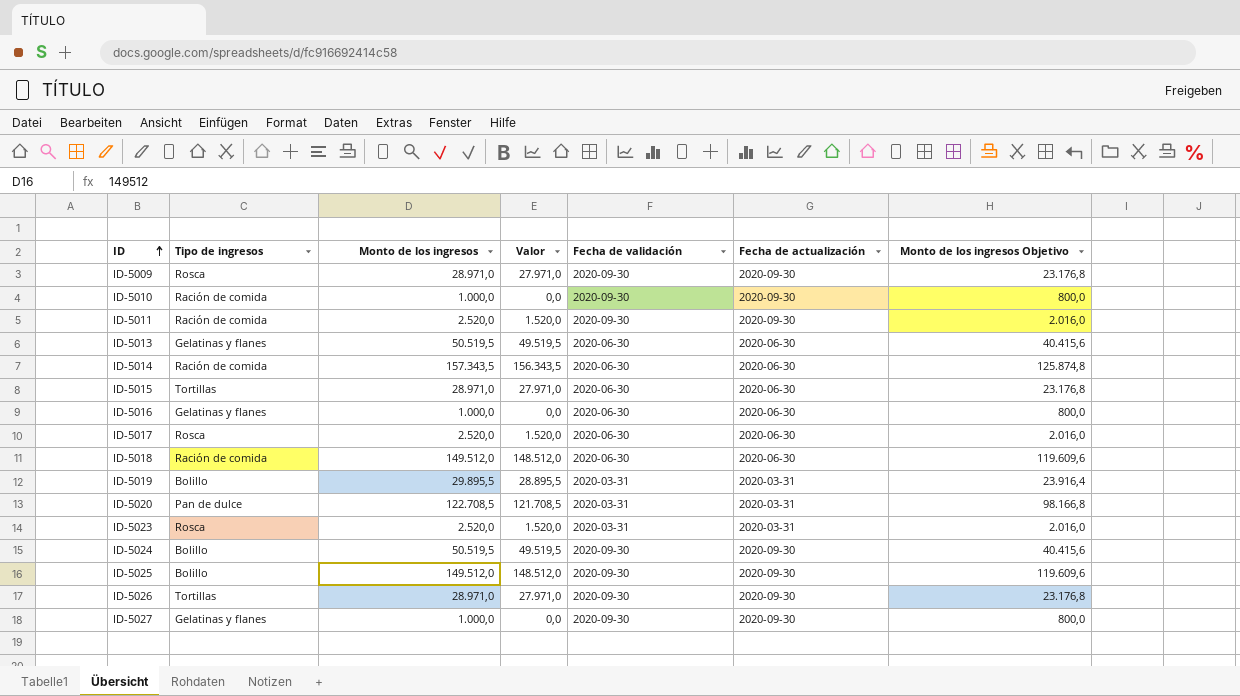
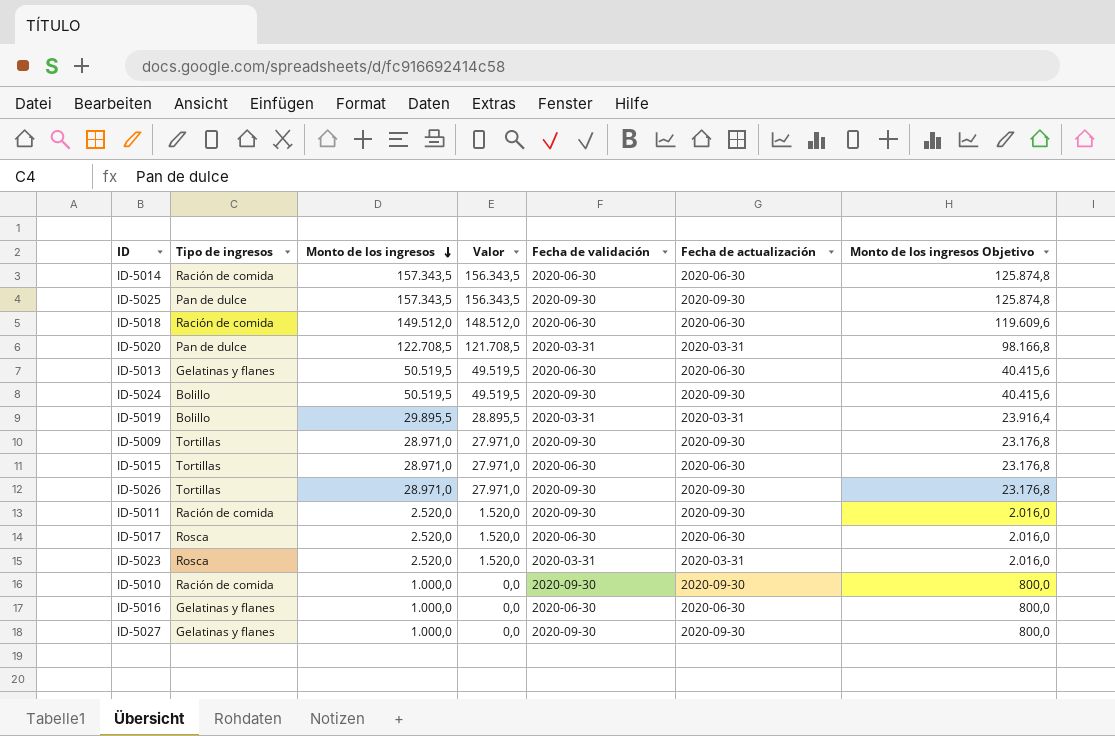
row order: ID ascending -> Monto de los ingresos descending
ID-5025 | Tipo de ingresos: Bolillo -> Pan de dulce
ID-5025 | Monto de los ingresos: 149.512,0 -> 157.343,5
ID-5025 | Valor: 148.512,0 -> 156.343,5
ID-5025 | Monto de los ingresos Objetivo: 119.609,6 -> 125.874,8
ID-5009 | Tipo de ingresos: Rosca -> Tortillas

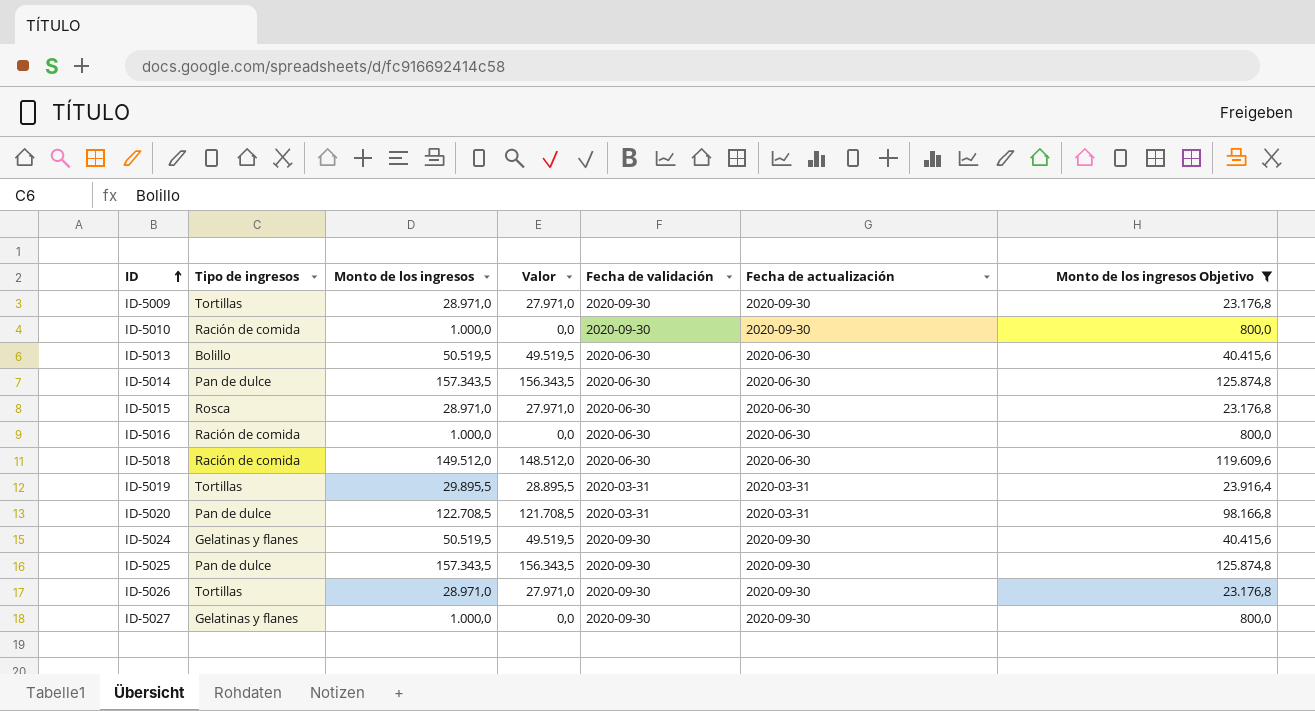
filter: none -> Monto de los ingresos Objetivo != 2.016,0
row order: Monto de los ingresos descending -> ID ascending
ID-5013 | Tipo de ingresos: Gelatinas y flanes -> Bolillo
ID-5014 | Tipo de ingresos: Ración de comida -> Pan de dulce
ID-5015 | Tipo de ingresos: Tortillas -> Rosca
ID-5016 | Tipo de ingresos: Gelatinas y flanes -> Ración de comida
ID-5019 | Tipo de ingresos: Bolillo -> Tortillas
ID-5024 | Tipo de ingresos: Bolillo -> Gelatinas y flanes

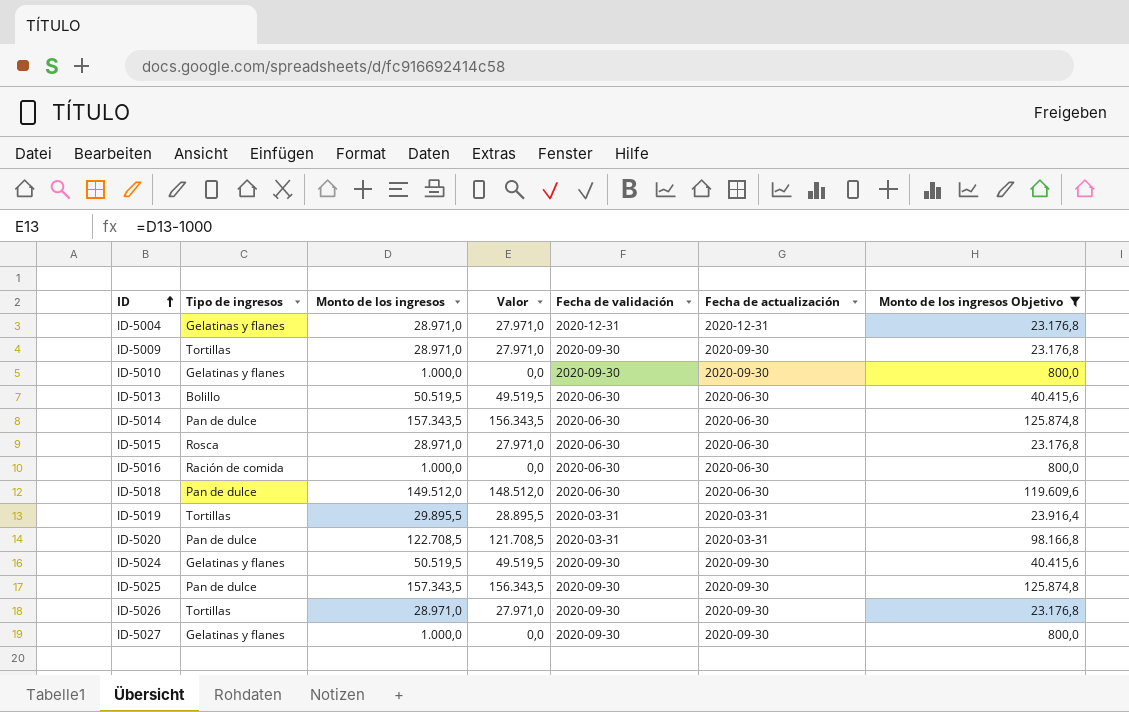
row ID-5004: none -> Gelatinas y flanes | 28.971,0 | 27.971,0 | 2020-12-31 | 2020-12-31 | 23.176,8
ID-5010 | Tipo de ingresos: Ración de comida -> Gelatinas y flanes
ID-5018 | Tipo de ingresos: Ración de comida -> Pan de dulce

